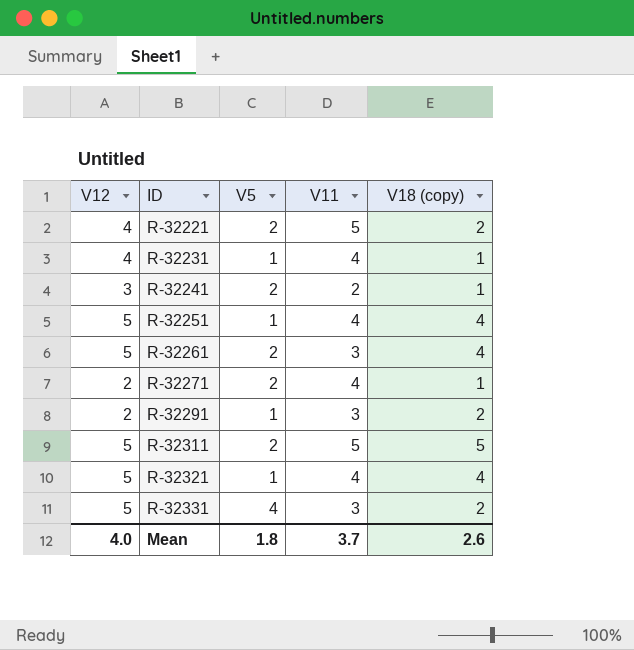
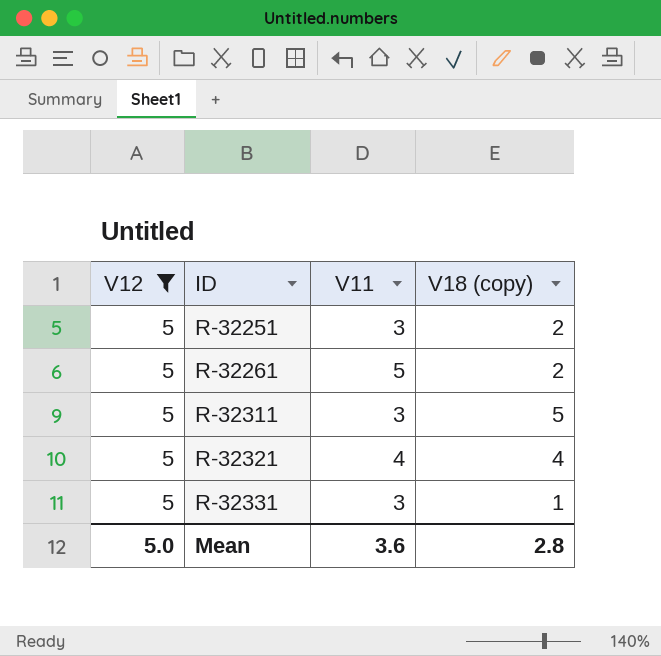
filter: none -> V12 = 5
column V5 | position: 3 -> none
R-32251 | V11: 4 -> 3
R-32251 | V18 (copy): 4 -> 2
R-32261 | V11: 3 -> 5
R-32261 | V18 (copy): 4 -> 2
R-32311 | V11: 5 -> 3
R-32331 | V18 (copy): 2 -> 1
Mean | V12: 4.0 -> 5.0
Mean | V11: 3.7 -> 3.6
Mean | V18 (copy): 2.6 -> 2.8

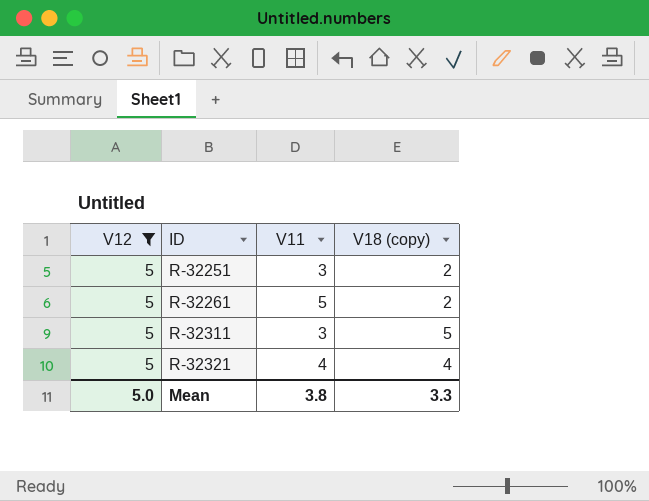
row R-32331: 5 | 3 | 1 -> none
Mean | V11: 3.6 -> 3.8
Mean | V18 (copy): 2.8 -> 3.3

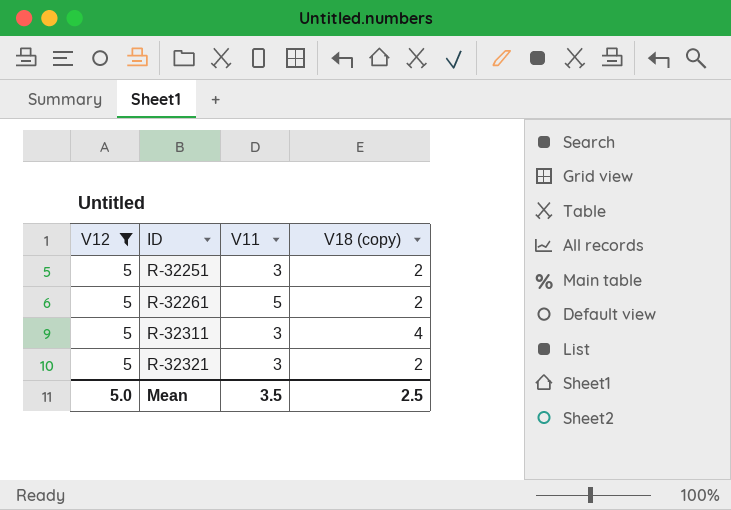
R-32311 | V18 (copy): 5 -> 4
R-32321 | V11: 4 -> 3
R-32321 | V18 (copy): 4 -> 2
Mean | V11: 3.8 -> 3.5
Mean | V18 (copy): 3.3 -> 2.5

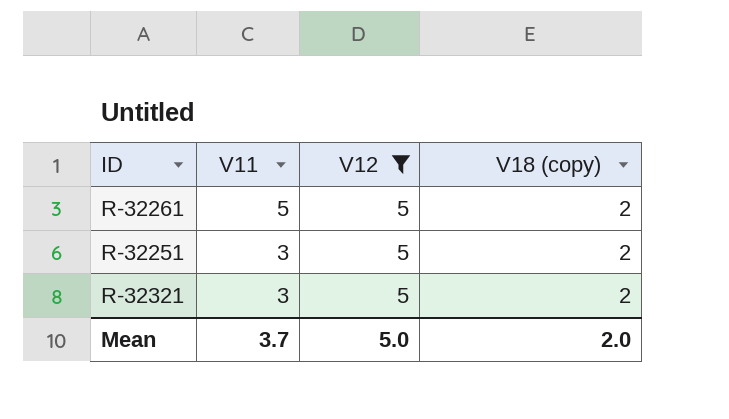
row order: ID ascending -> V11 descending
column V12 | position: 1 -> 3
row R-32311: 5 | 3 | 4 -> none
Mean | V11: 3.5 -> 3.7
Mean | V18 (copy): 2.5 -> 2.0

